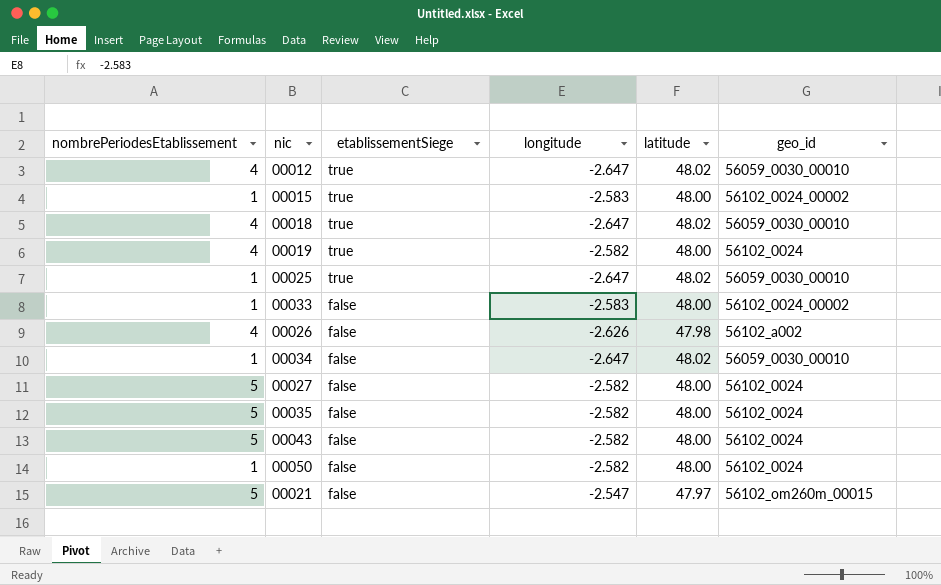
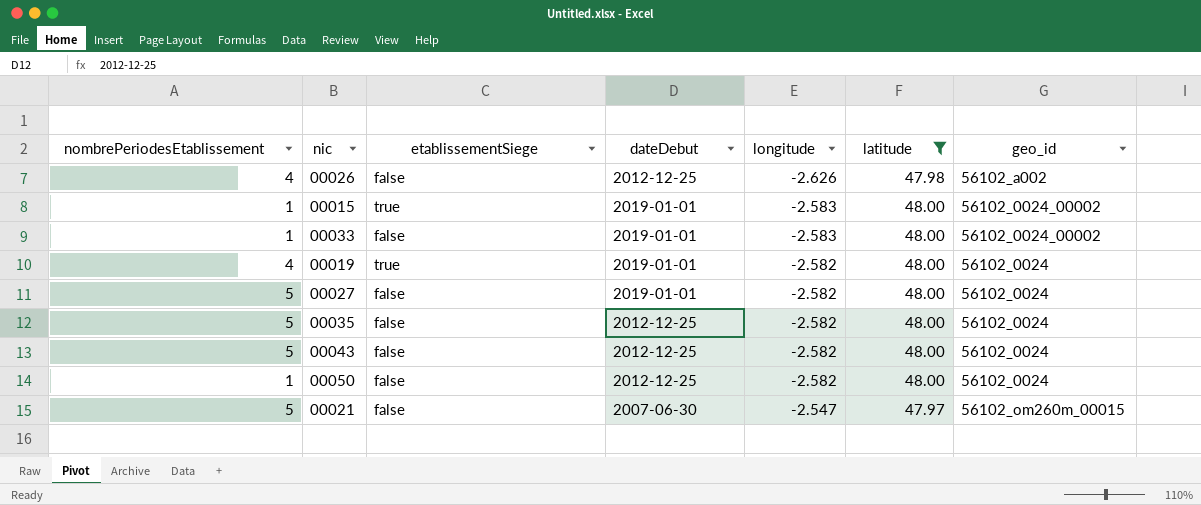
filter: none -> latitude != 48.02
row order: etablissementSiege descending -> longitude ascending
column dateDebut | position: none -> 4

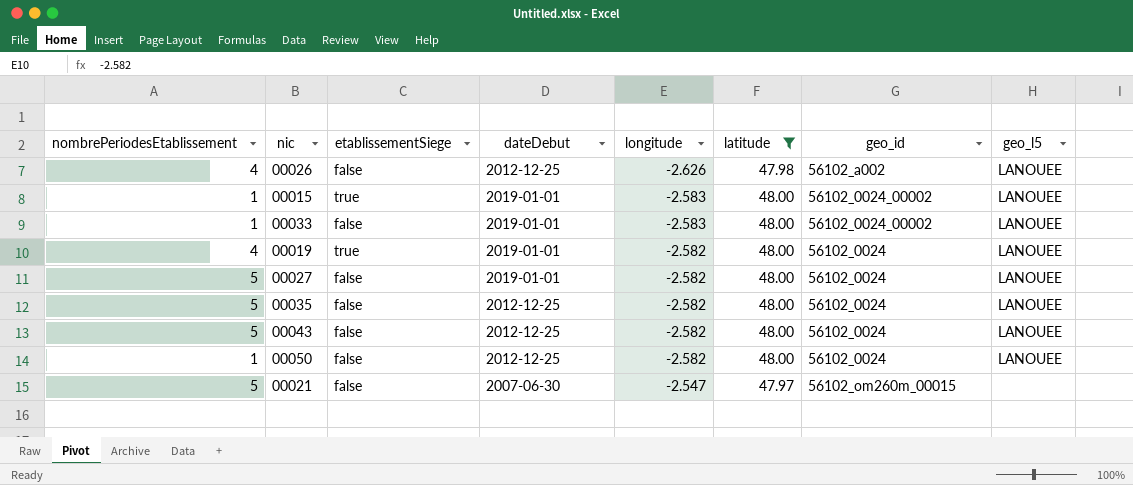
column geo_l5 | position: none -> 8

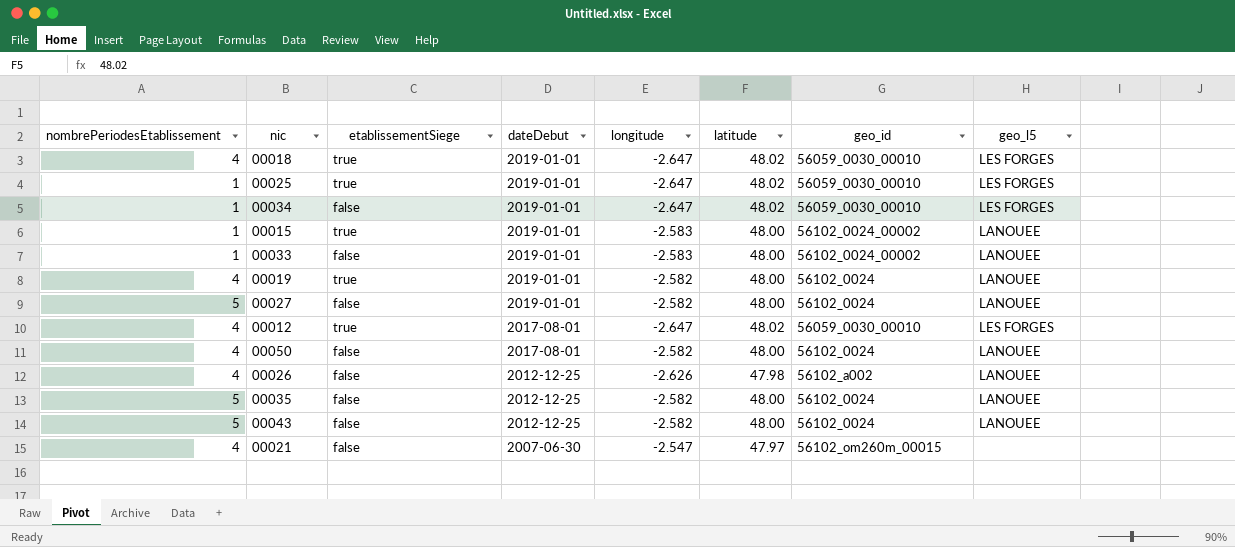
filter: latitude != 48.02 -> none
row order: longitude ascending -> dateDebut descending
00050 | nombrePeriodesEtablissement: 1 -> 4
00050 | dateDebut: 2012-12-25 -> 2017-08-01
00021 | nombrePeriodesEtablissement: 5 -> 4

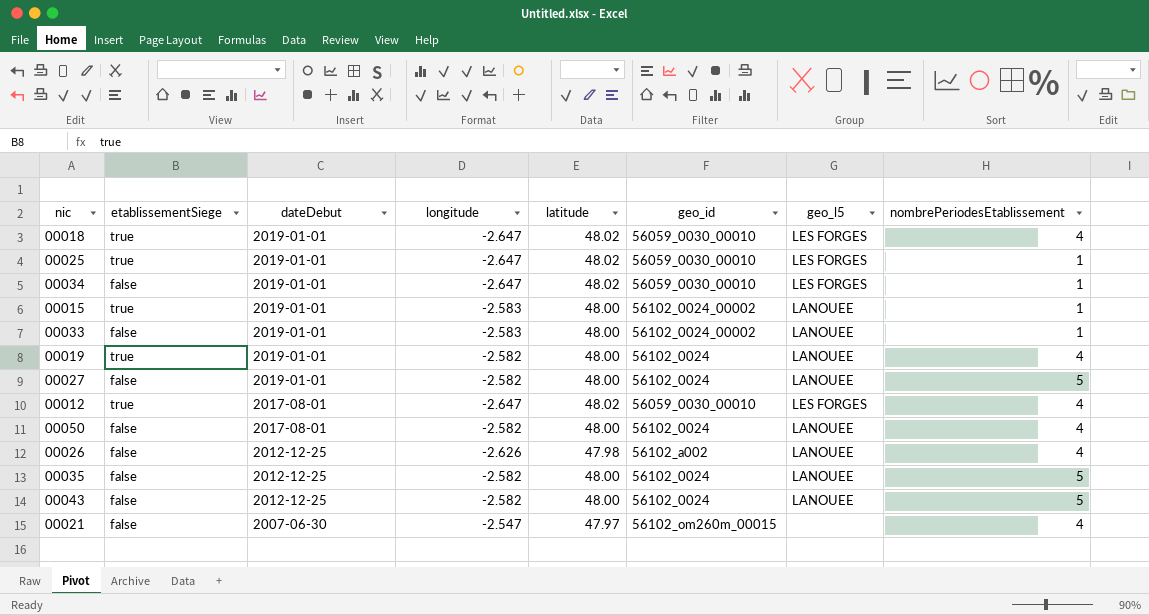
column nombrePeriodesEtablissement | position: 1 -> 8

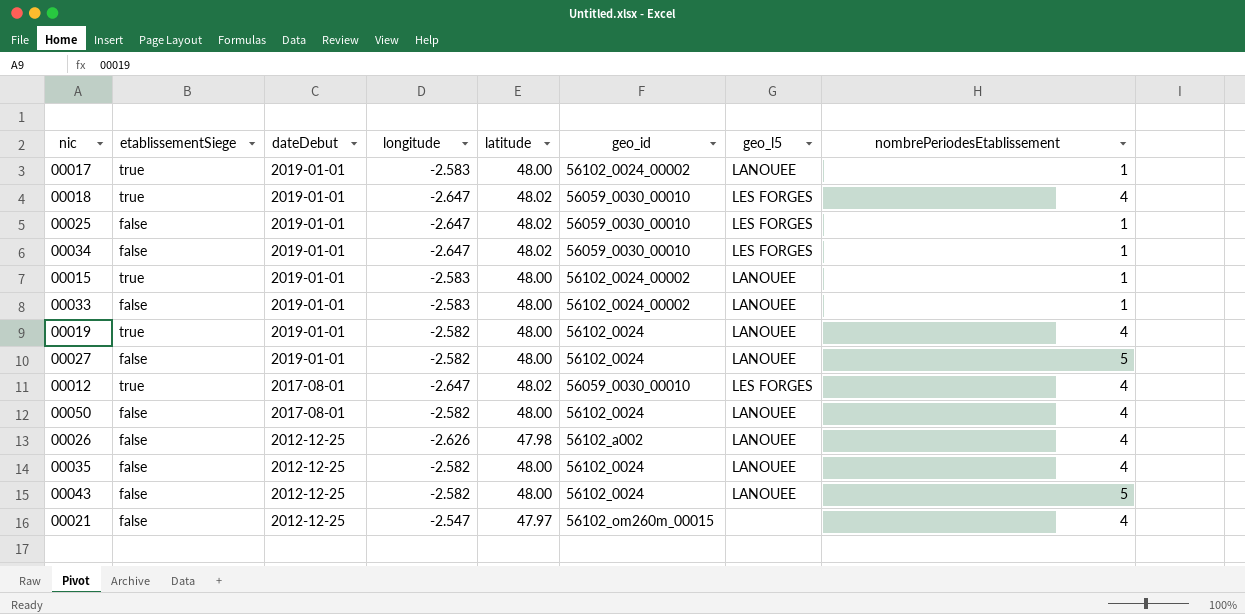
row 00017: none -> true | 2019-01-01 | -2.583 | 48.00 | 56102_0024_00002 | LANOUEE | 1
00025 | etablissementSiege: true -> false
00035 | nombrePeriodesEtablissement: 5 -> 4
00021 | dateDebut: 2007-06-30 -> 2012-12-25

